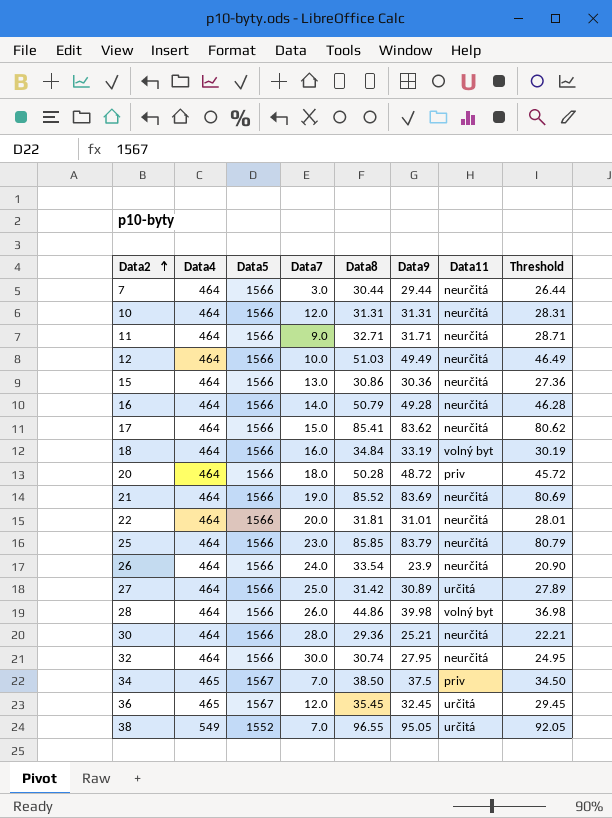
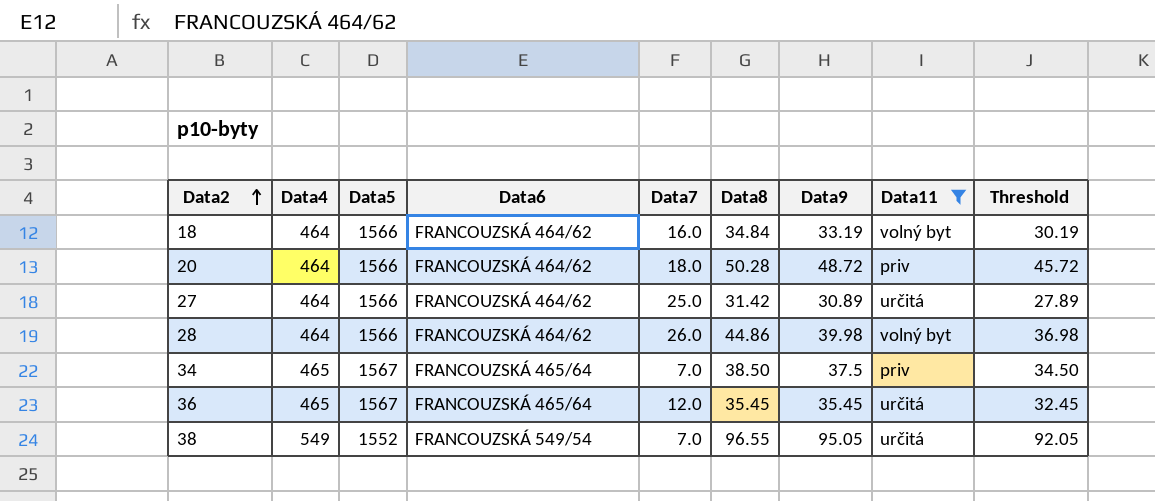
filter: none -> Data11 != neurčitá
column Data6 | position: none -> 4
36 | Data9: 32.45 -> 35.45
36 | Threshold: 29.45 -> 32.45

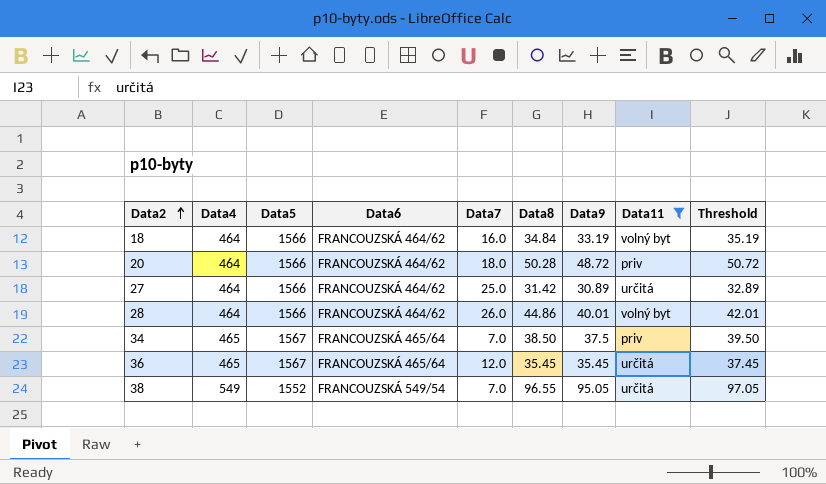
column Threshold | formula: [Data9] - 3 -> [Data9] + 2
28 | Data9: 39.98 -> 40.01

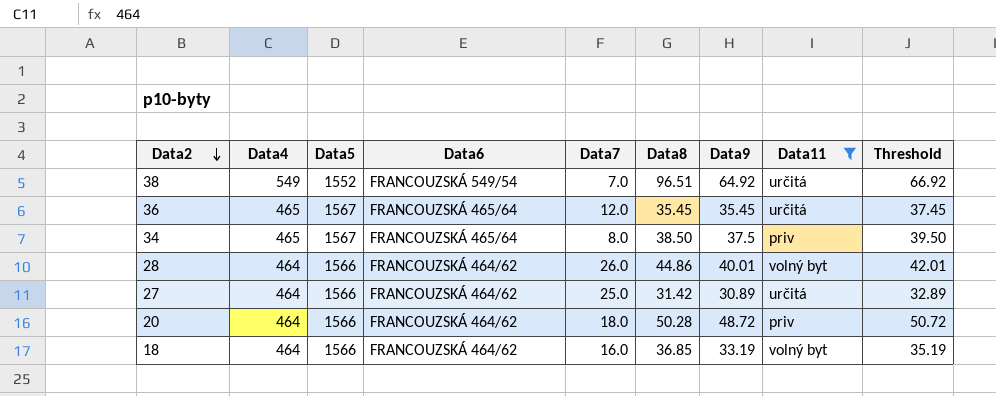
row order: Data2 ascending -> Data2 descending
38 | Data8: 96.55 -> 96.51
38 | Data9: 95.05 -> 64.92
38 | Threshold: 97.05 -> 66.92
34 | Data7: 7.0 -> 8.0
18 | Data8: 34.84 -> 36.85

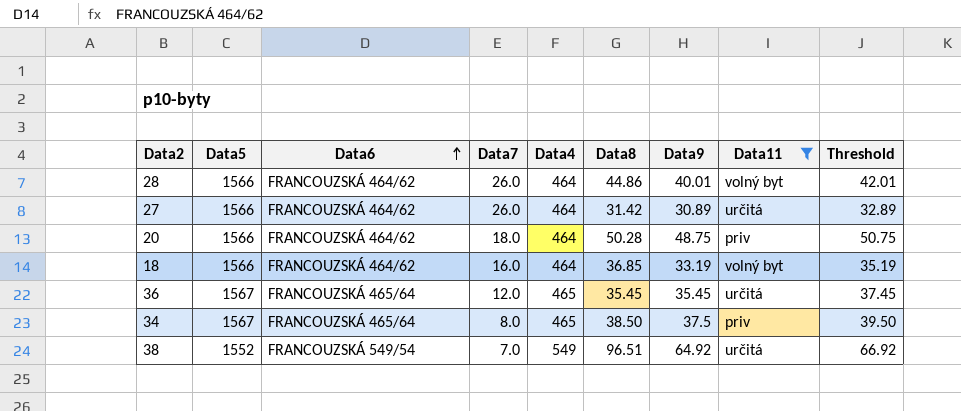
row order: Data2 descending -> Data6 ascending
column Data4 | position: 2 -> 5
27 | Data7: 25.0 -> 26.0
20 | Data9: 48.72 -> 48.75
20 | Threshold: 50.72 -> 50.75

